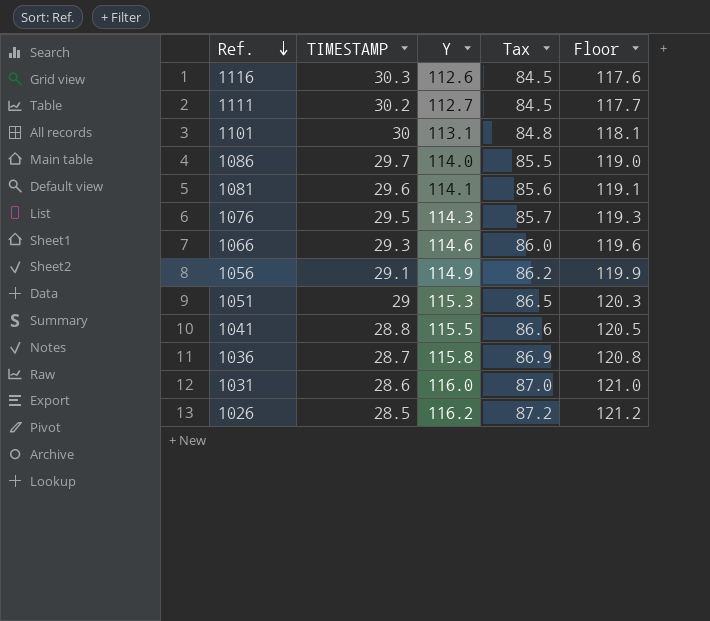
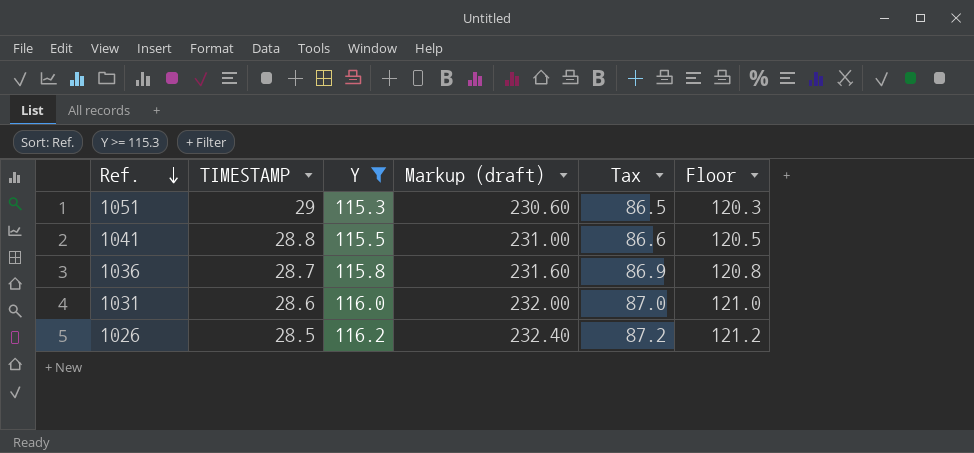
filter: none -> Y >= 115.3
column Markup (draft) | formula: none -> [Y] * 2

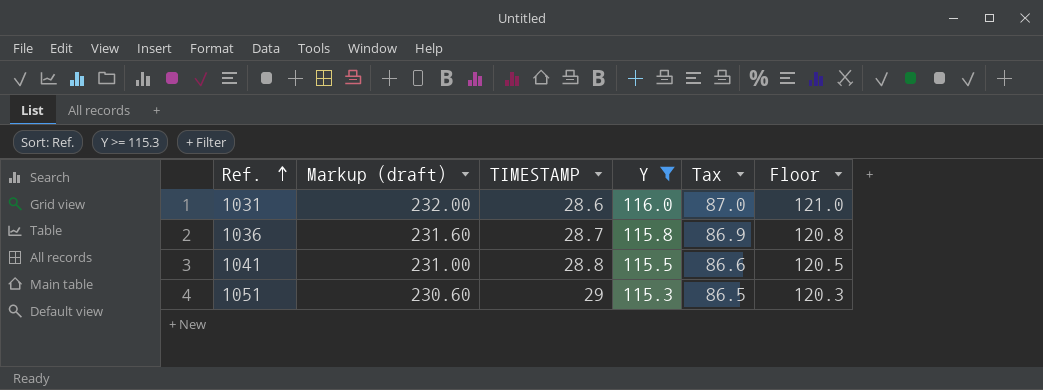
row order: Ref. descending -> Ref. ascending
column Markup (draft) | position: 4 -> 2
row 1026: 28.5 | 116.2 | 232.40 | 87.2 | 121.2 -> none

